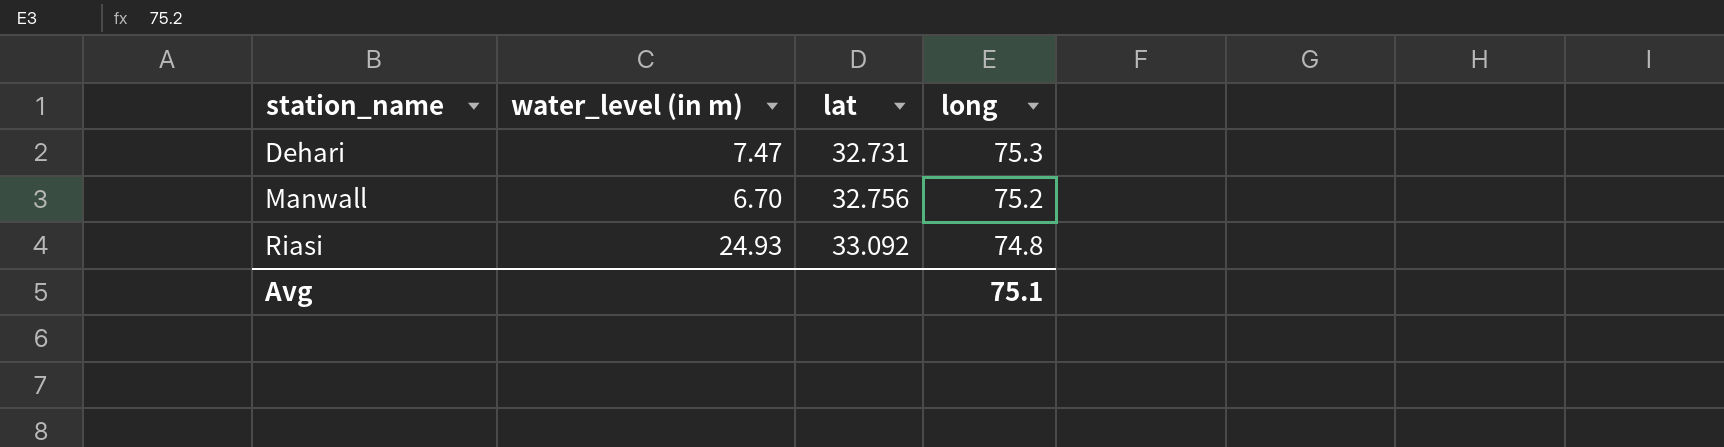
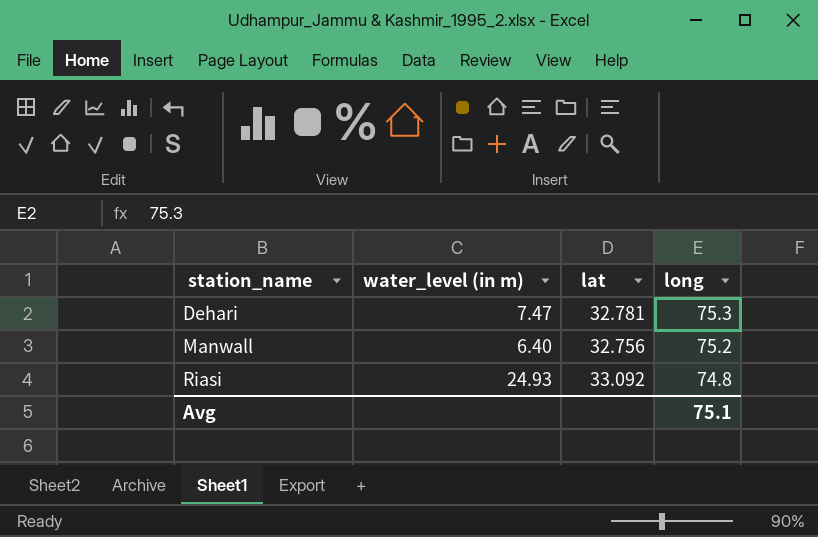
Dehari | lat: 32.731 -> 32.781
Manwall | water_level (in m): 6.70 -> 6.40

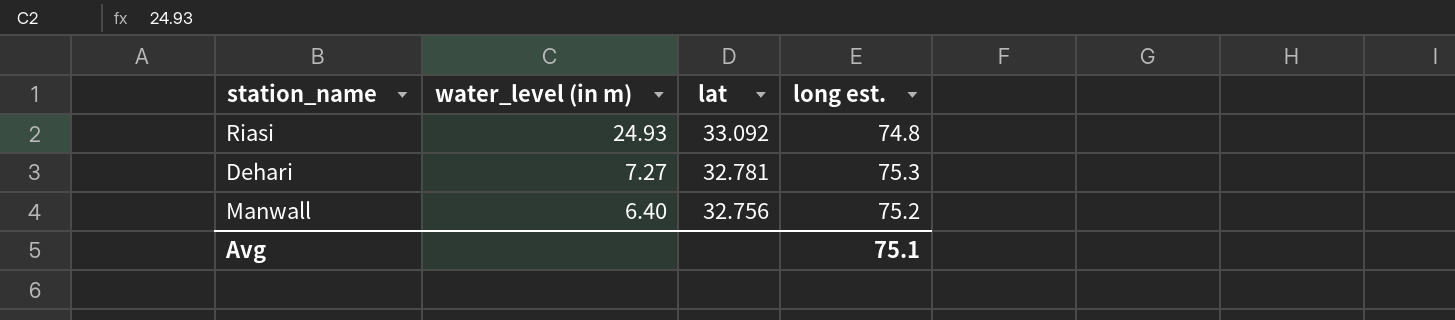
row order: station_name ascending -> water_level (in m) descending
column name: long -> long est.
Dehari | water_level (in m): 7.47 -> 7.27

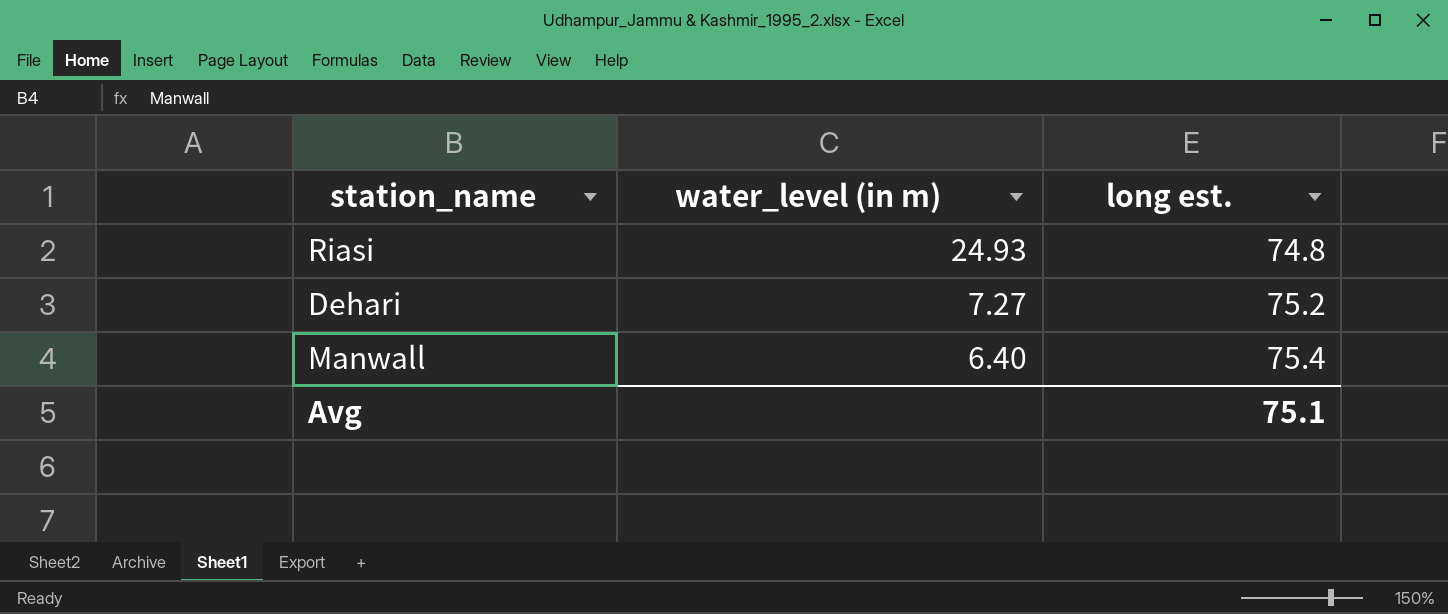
column lat | position: 3 -> none
Dehari | long est.: 75.3 -> 75.2
Manwall | long est.: 75.2 -> 75.4

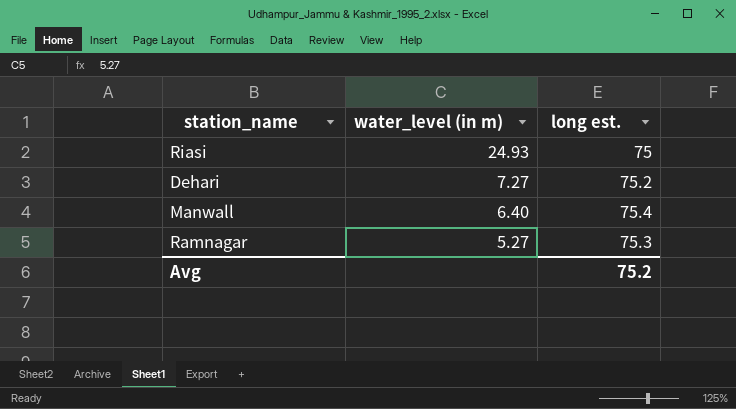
Riasi | long est.: 74.8 -> 75
row Ramnagar: none -> 5.27 | 75.3
Avg | long est.: 75.1 -> 75.2

